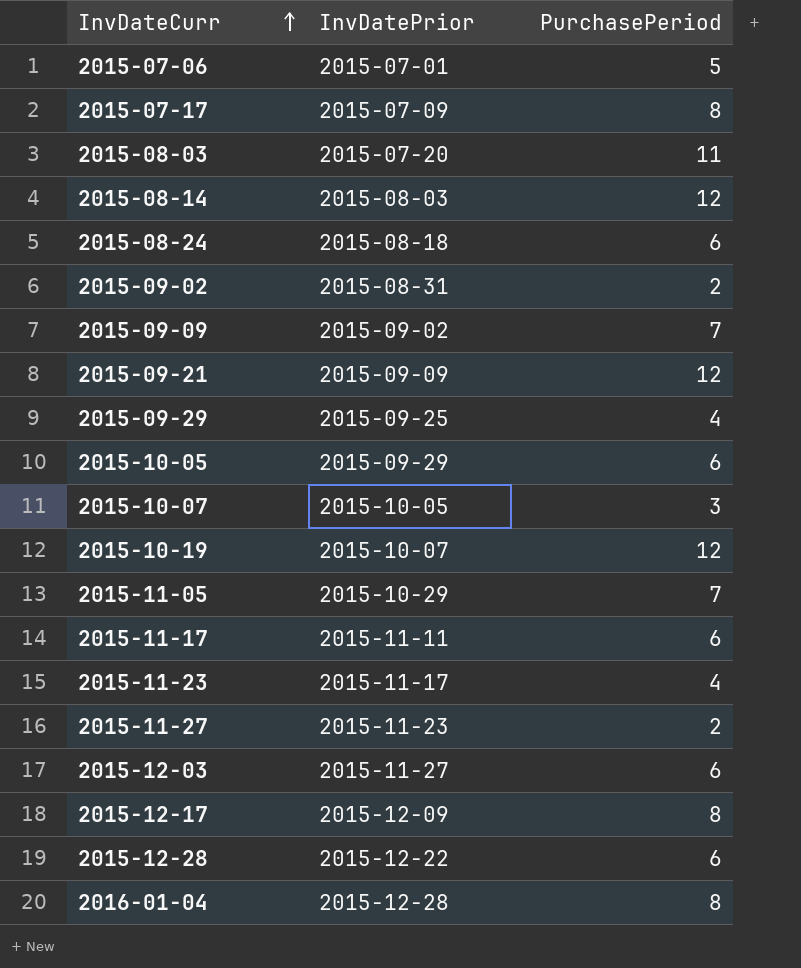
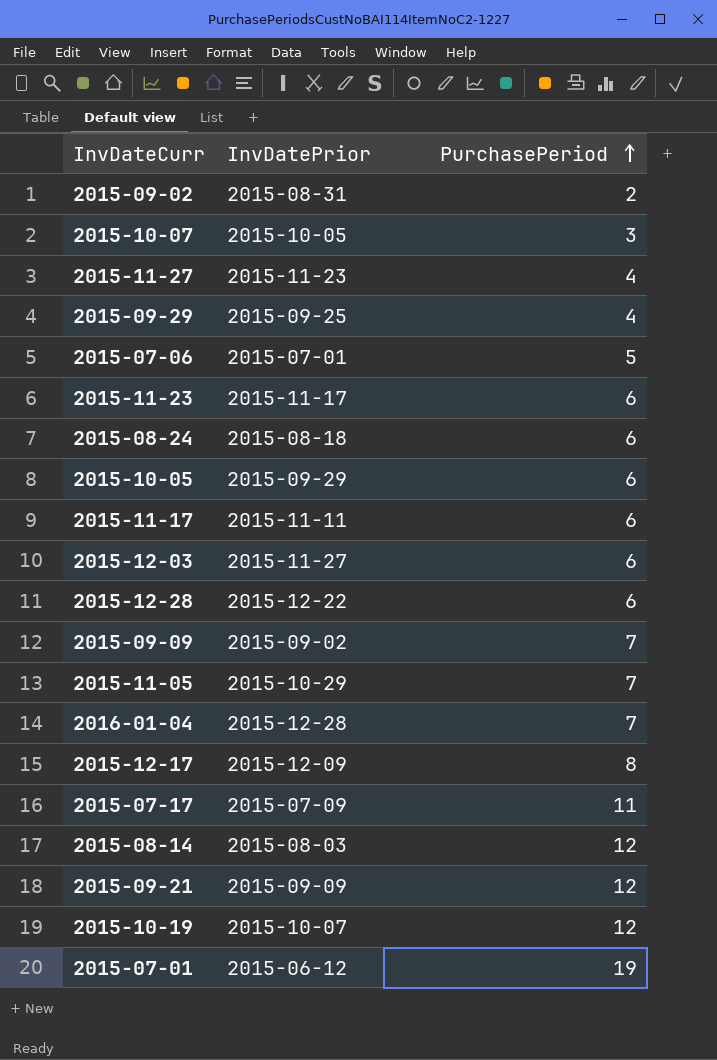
row order: InvDateCurr ascending -> PurchasePeriod ascending
row 2015-08-03: 2015-07-20 | 11 -> none
2015-11-27 | PurchasePeriod: 2 -> 4
2015-11-23 | PurchasePeriod: 4 -> 6
2016-01-04 | PurchasePeriod: 8 -> 7
2015-07-17 | PurchasePeriod: 8 -> 11
row 2015-07-01: none -> 2015-06-12 | 19

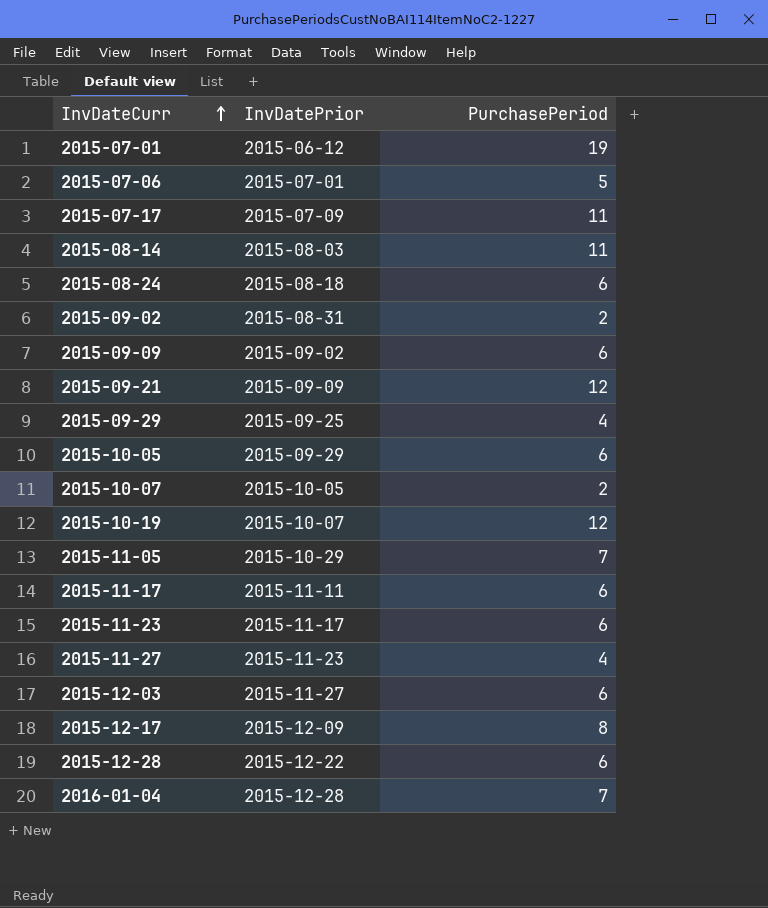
row order: PurchasePeriod ascending -> InvDateCurr ascending
2015-08-14 | PurchasePeriod: 12 -> 11
2015-09-09 | PurchasePeriod: 7 -> 6
2015-10-07 | PurchasePeriod: 3 -> 2

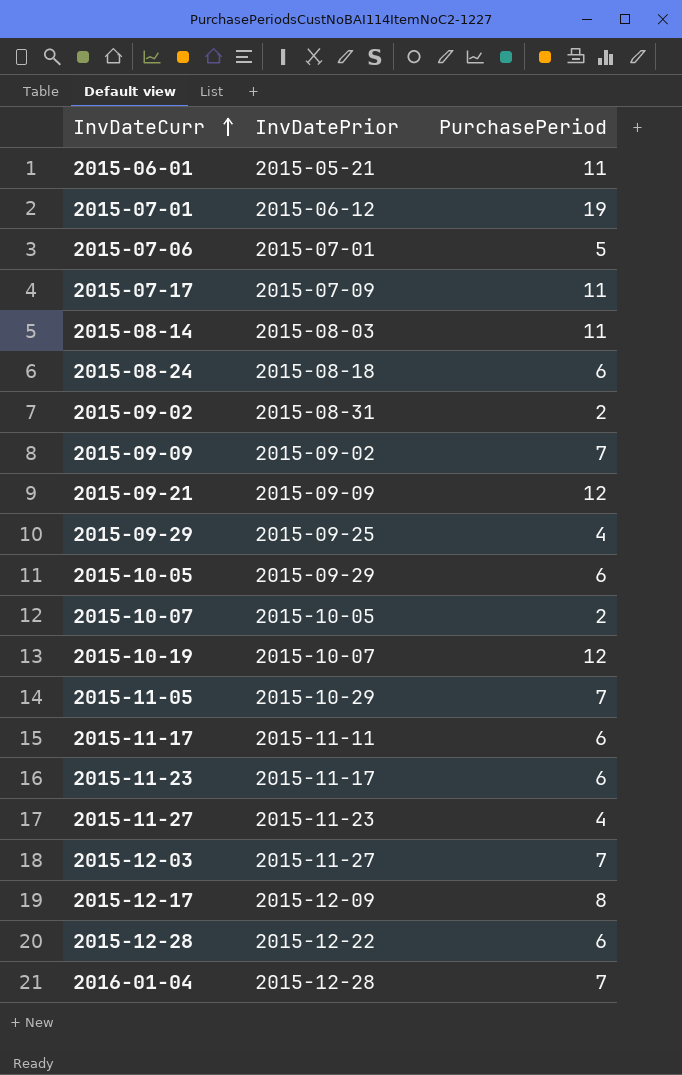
row 2015-06-01: none -> 2015-05-21 | 11
2015-09-09 | PurchasePeriod: 6 -> 7
2015-12-03 | PurchasePeriod: 6 -> 7

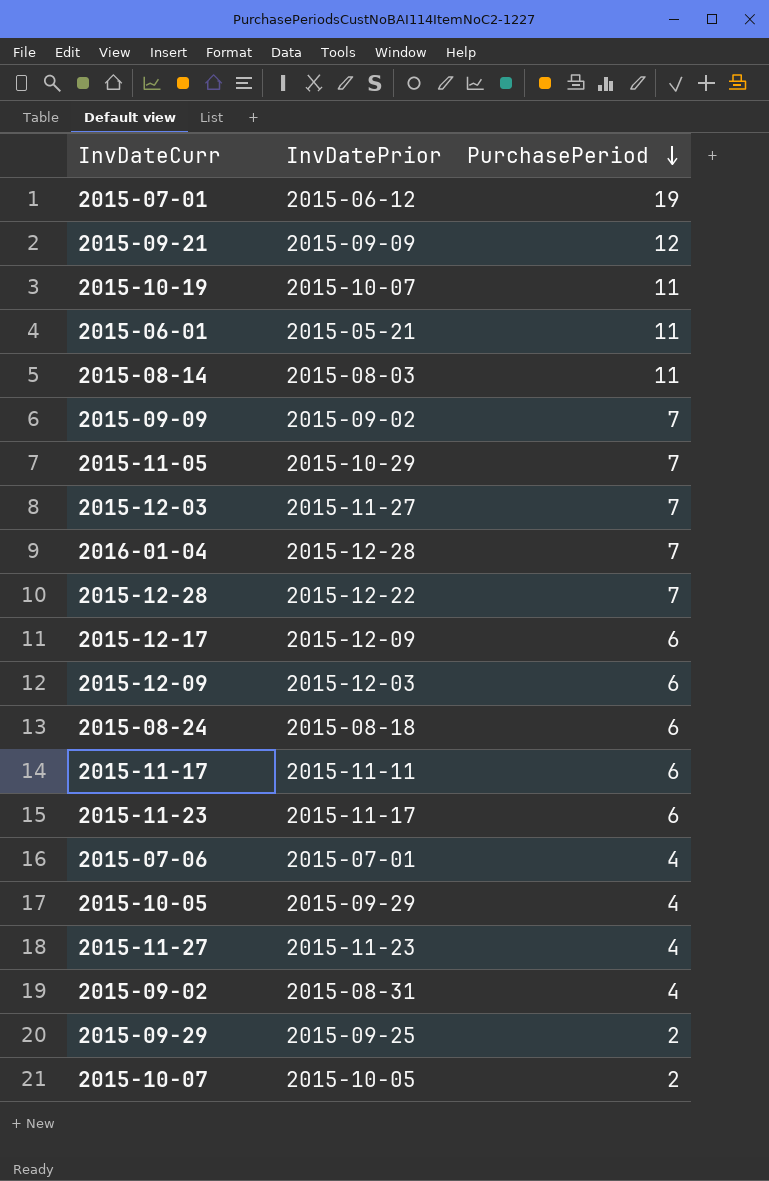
row order: InvDateCurr ascending -> PurchasePeriod descending
row 2015-07-17: 2015-07-09 | 11 -> none
2015-10-19 | PurchasePeriod: 12 -> 11
2015-12-28 | PurchasePeriod: 6 -> 7
2015-12-17 | PurchasePeriod: 8 -> 6
row 2015-12-09: none -> 2015-12-03 | 6
2015-07-06 | PurchasePeriod: 5 -> 4
2015-10-05 | PurchasePeriod: 6 -> 4
2015-09-02 | PurchasePeriod: 2 -> 4
2015-09-29 | PurchasePeriod: 4 -> 2

